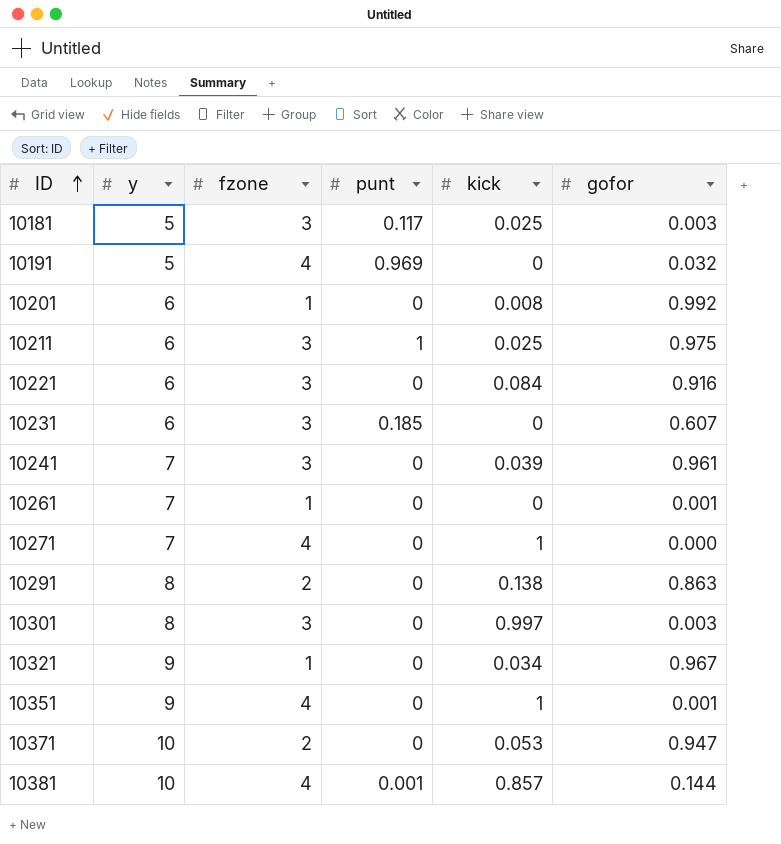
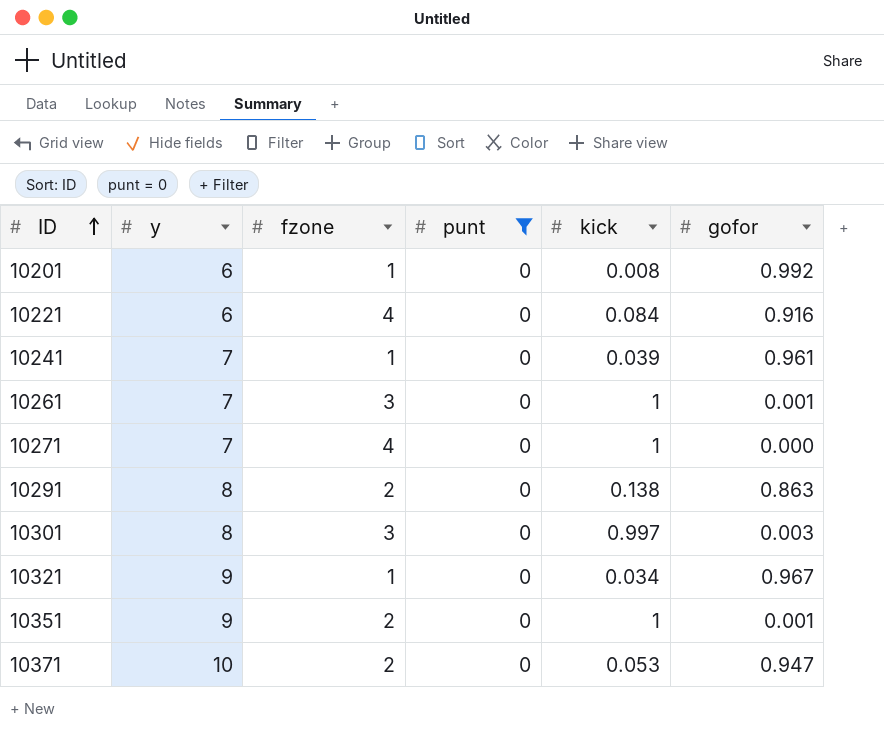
filter: none -> punt = 0
10221 | fzone: 3 -> 4
10241 | fzone: 3 -> 1
10261 | fzone: 1 -> 3
10261 | kick: 0 -> 1
10351 | fzone: 4 -> 2

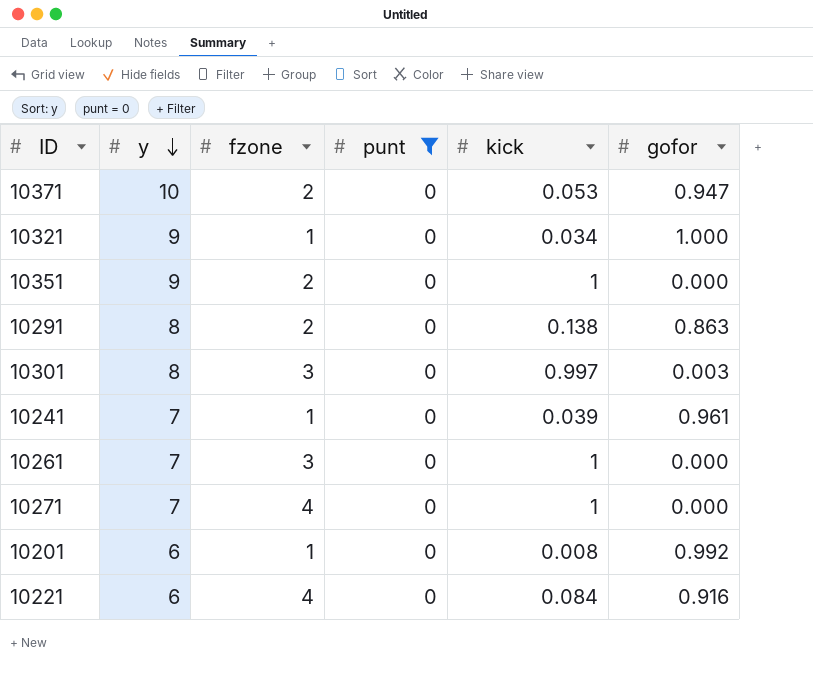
row order: ID ascending -> y descending
10321 | gofor: 0.967 -> 1.000
10351 | gofor: 0.001 -> 0.000
10261 | gofor: 0.001 -> 0.000

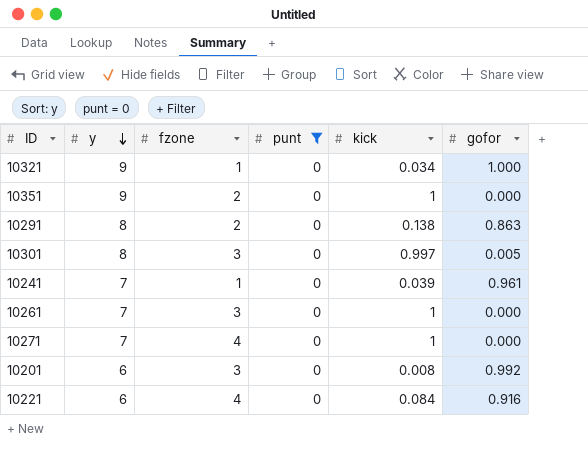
row 10371: 10 | 2 | 0 | 0.053 | 0.947 -> none
10301 | gofor: 0.003 -> 0.005
10201 | fzone: 1 -> 3

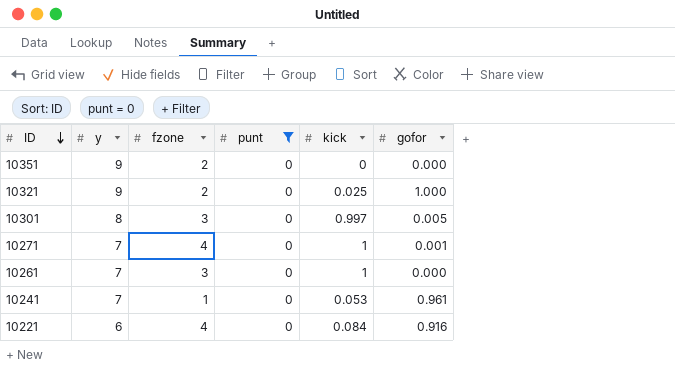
row order: y descending -> ID descending
row 10291: 8 | 2 | 0 | 0.138 | 0.863 -> none
row 10201: 6 | 3 | 0 | 0.008 | 0.992 -> none
10351 | kick: 1 -> 0
10321 | fzone: 1 -> 2
10321 | kick: 0.034 -> 0.025
10271 | gofor: 0.000 -> 0.001
10241 | kick: 0.039 -> 0.053

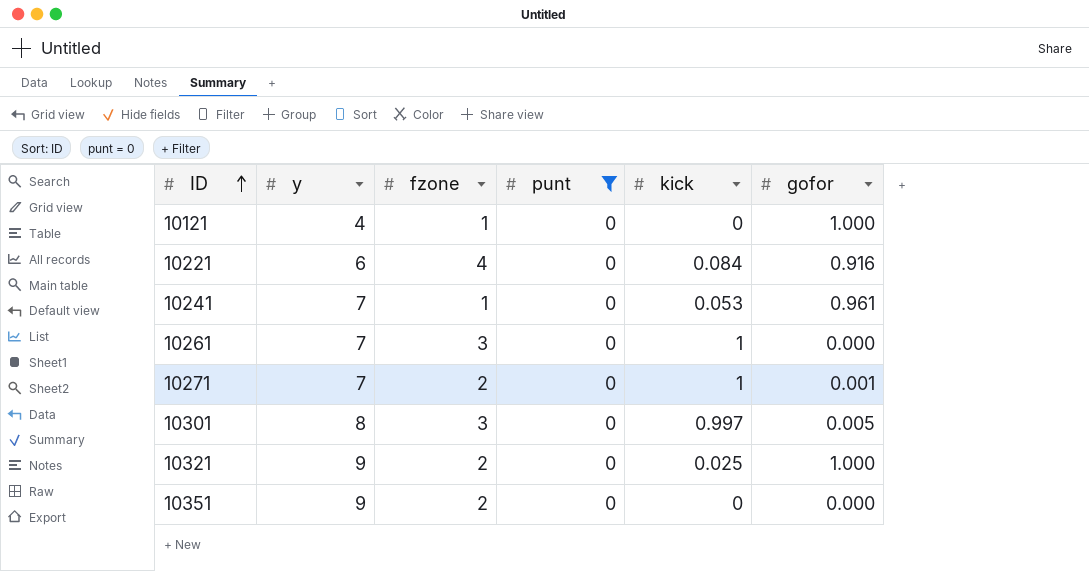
row order: ID descending -> ID ascending
row 10121: none -> 4 | 1 | 0 | 0 | 1.000
10271 | fzone: 4 -> 2

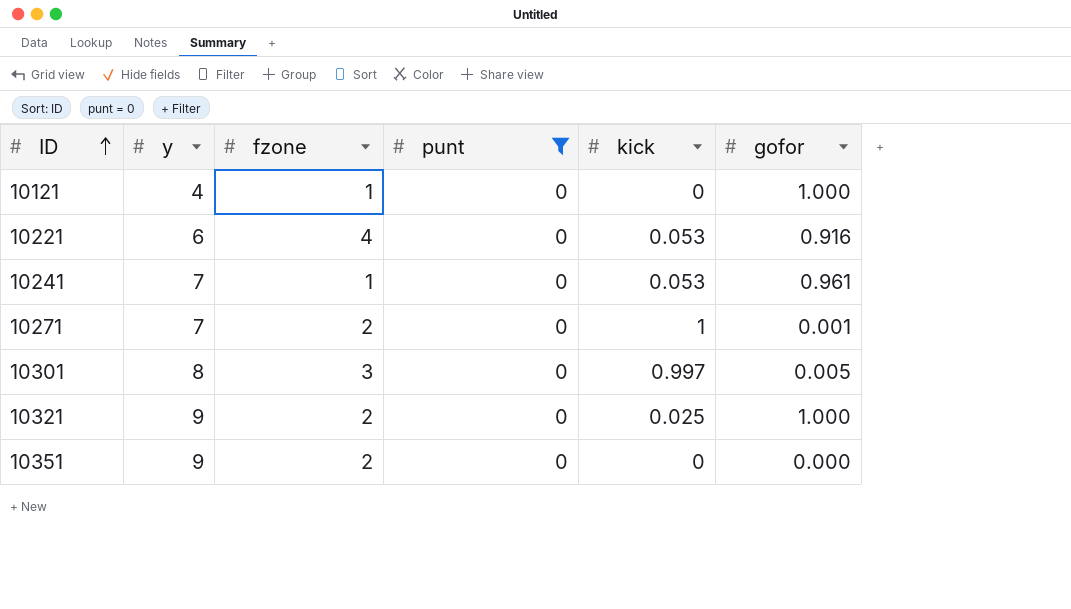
row 10261: 7 | 3 | 0 | 1 | 0.000 -> none
10221 | kick: 0.084 -> 0.053

